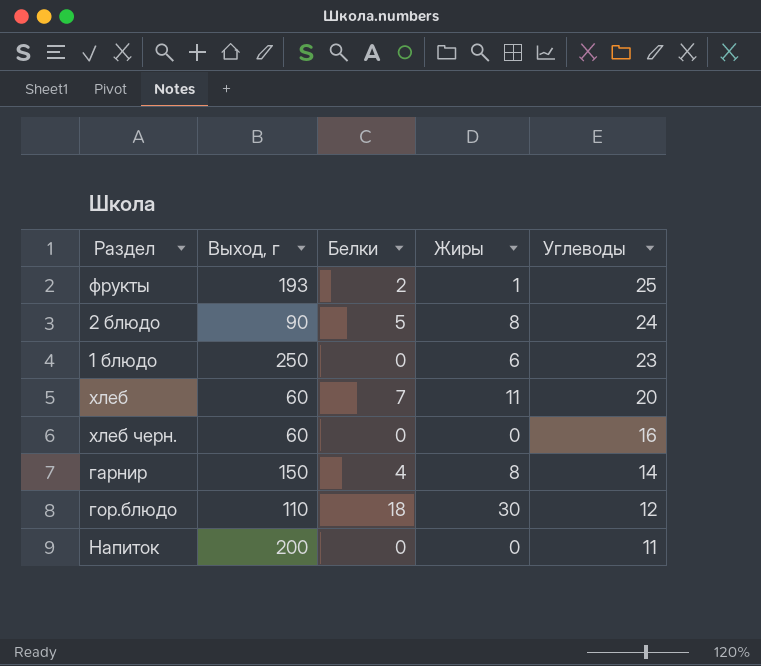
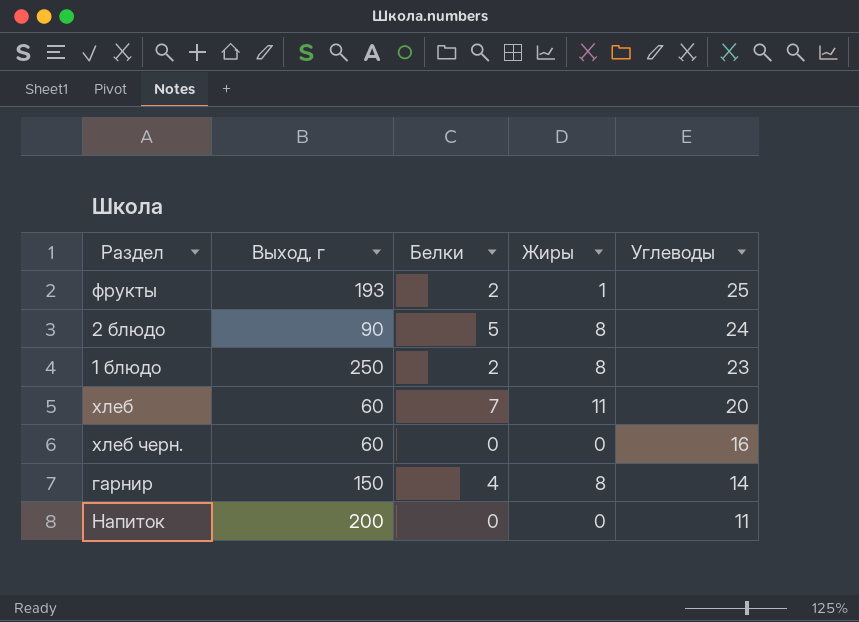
row гор.блюдо: 110 | 18 | 30 | 12 -> none
1 блюдо | Белки: 0 -> 2
1 блюдо | Жиры: 6 -> 8

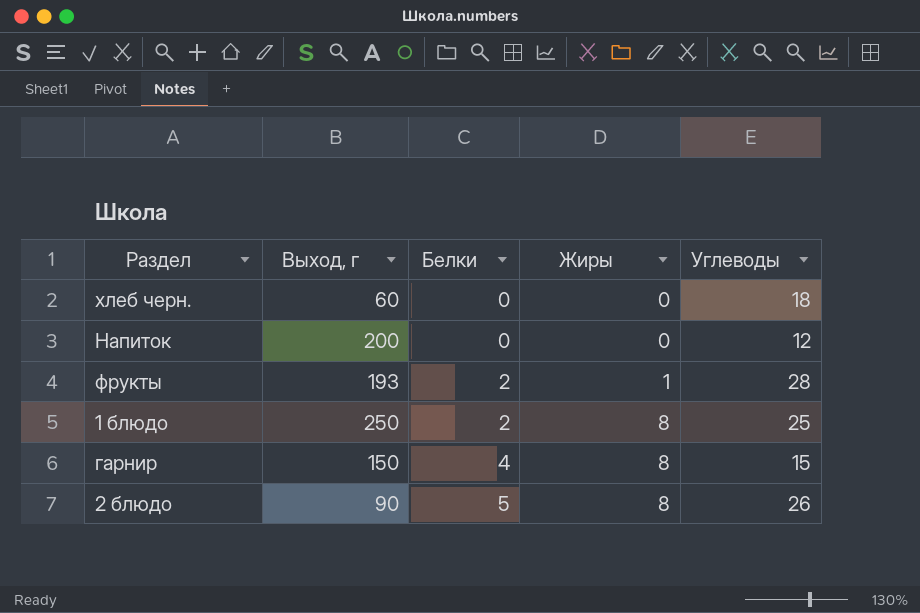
row order: Углеводы descending -> Белки ascending
row хлеб: 60 | 7 | 11 | 20 -> none
хлеб черн. | Углеводы: 16 -> 18
Напиток | Углеводы: 11 -> 12
фрукты | Углеводы: 25 -> 28
1 блюдо | Углеводы: 23 -> 25
гарнир | Углеводы: 14 -> 15
2 блюдо | Углеводы: 24 -> 26

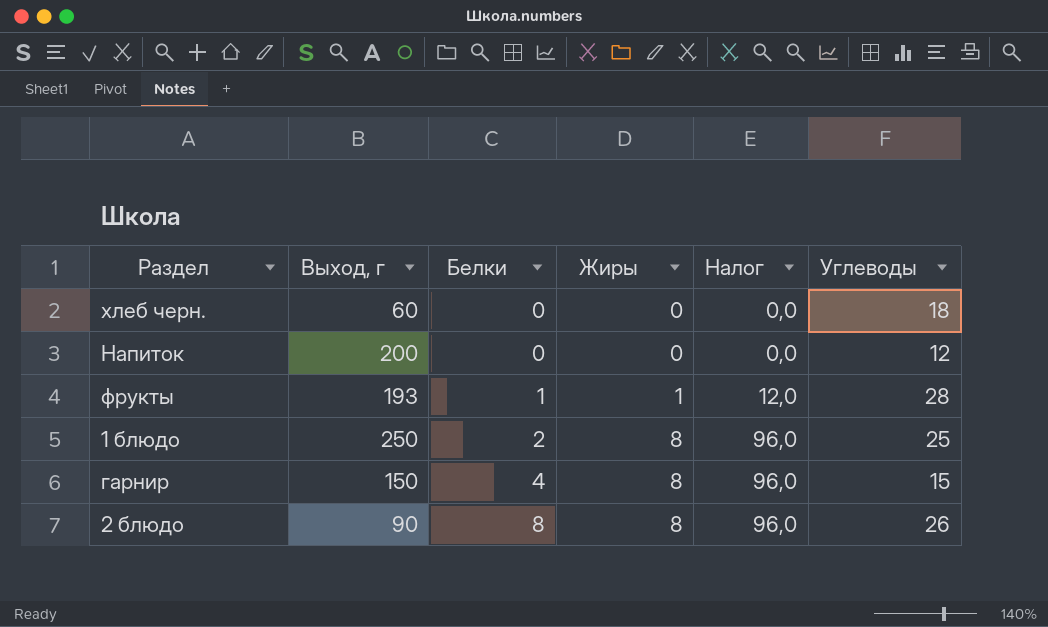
column Налог | formula: none -> [Жиры] * 12
фрукты | Белки: 2 -> 1
2 блюдо | Белки: 5 -> 8

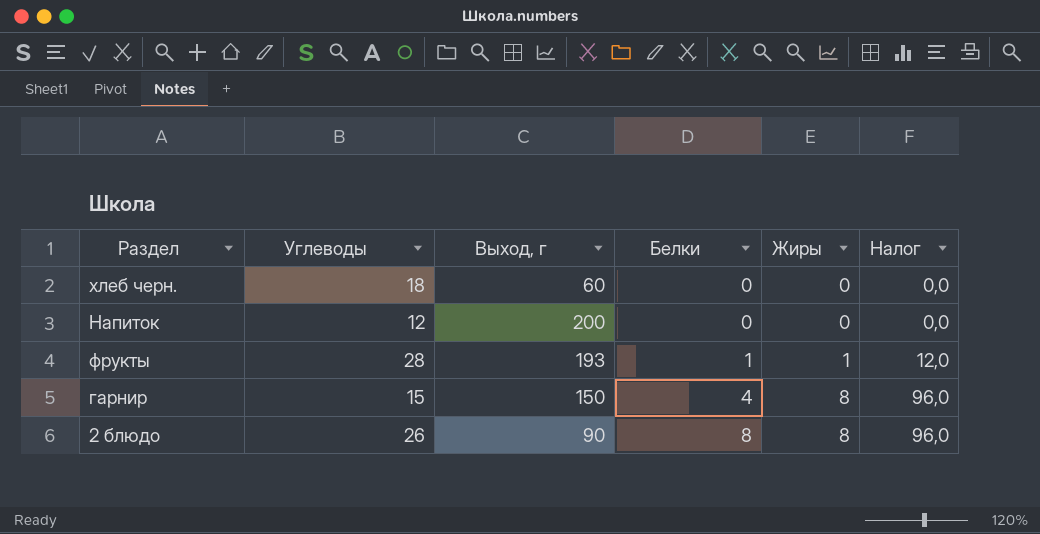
column Углеводы | position: 6 -> 2
row 1 блюдо: 250 | 2 | 8 | 96,0 | 25 -> none

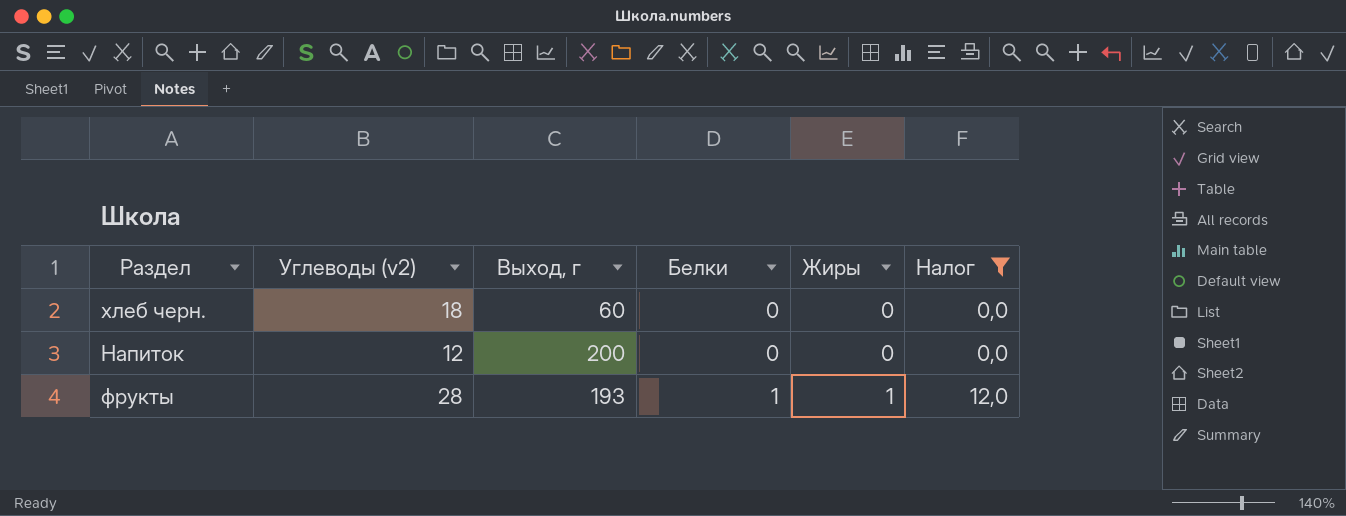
filter: none -> Налог != 96,0
column name: Углеводы -> Углеводы (v2)

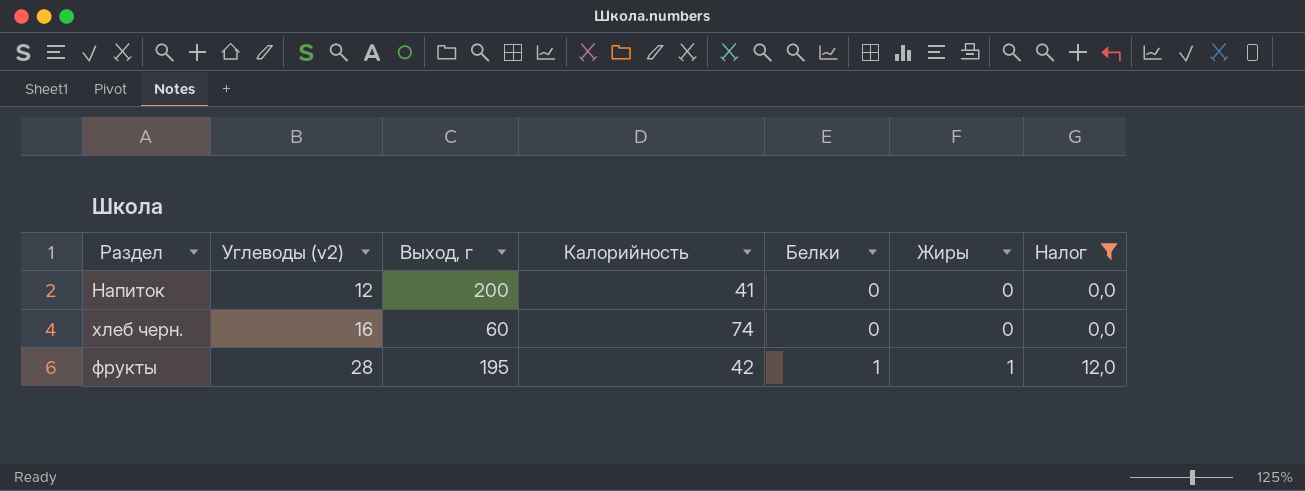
row order: Белки ascending -> Углеводы (v2) ascending
column Калорийность | position: none -> 4
хлеб черн. | Углеводы (v2): 18 -> 16
фрукты | Выход, г: 193 -> 195

